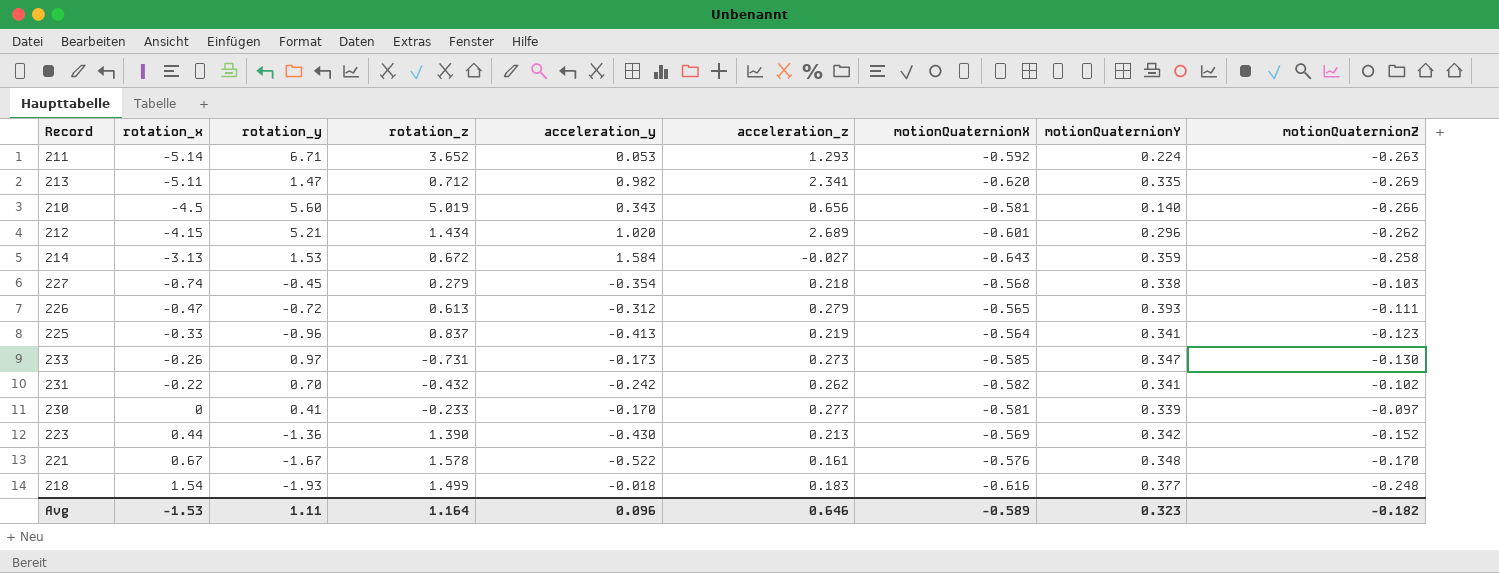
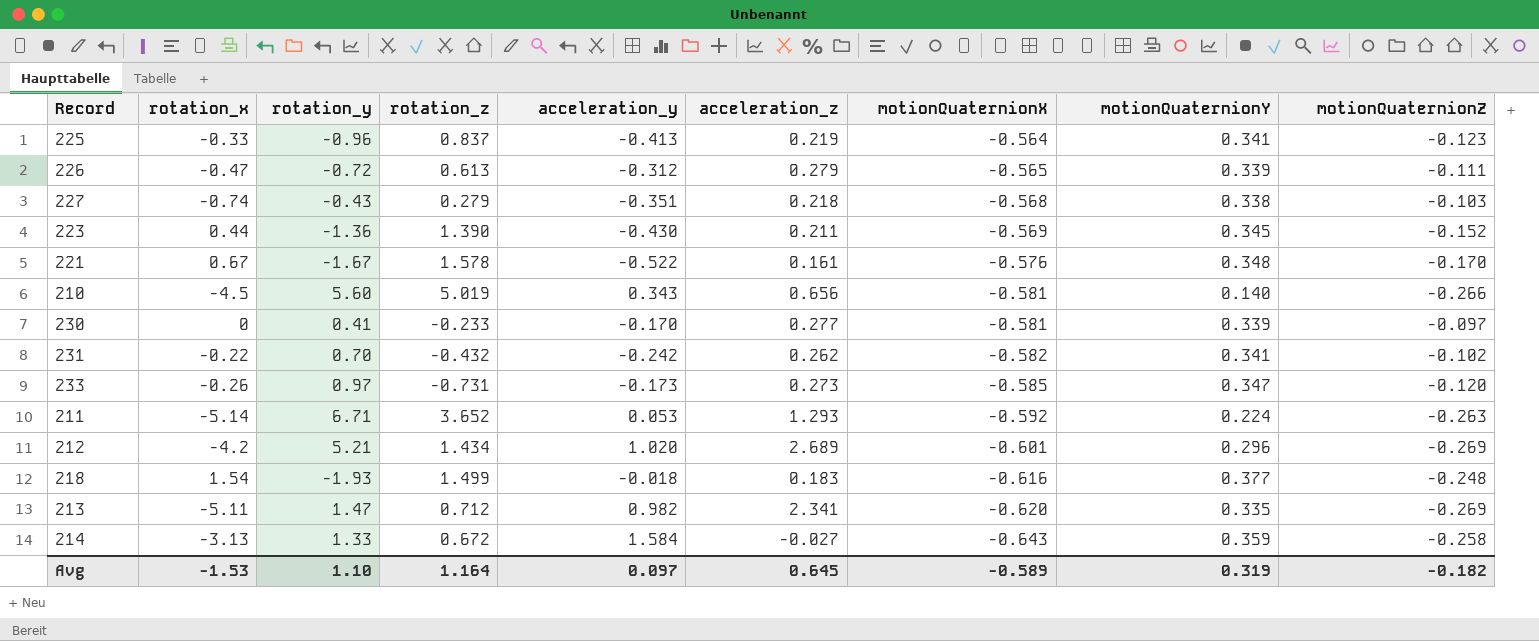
row order: rotation_x ascending -> motionQuaternionX descending
226 | motionQuaternionY: 0.393 -> 0.339
227 | rotation_y: -0.45 -> -0.43
227 | acceleration_y: -0.354 -> -0.351
223 | acceleration_z: 0.213 -> 0.211
223 | motionQuaternionY: 0.342 -> 0.345
233 | motionQuaternionZ: -0.130 -> -0.120
212 | rotation_x: -4.15 -> -4.2
212 | motionQuaternionZ: -0.262 -> -0.269
214 | rotation_y: 1.53 -> 1.33
Avg | rotation_y: 1.11 -> 1.10
Avg | acceleration_y: 0.096 -> 0.097
Avg | acceleration_z: 0.646 -> 0.645
Avg | motionQuaternionY: 0.323 -> 0.319

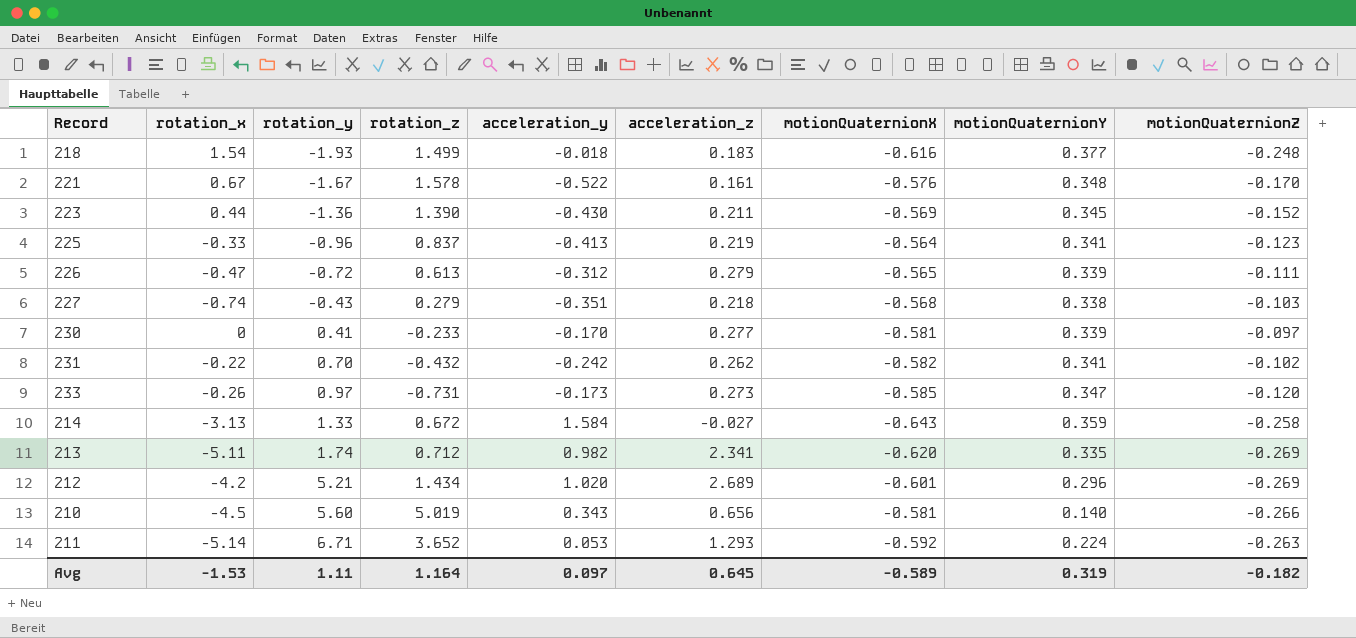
row order: motionQuaternionX descending -> rotation_y ascending
213 | rotation_y: 1.47 -> 1.74
Avg | rotation_y: 1.10 -> 1.11

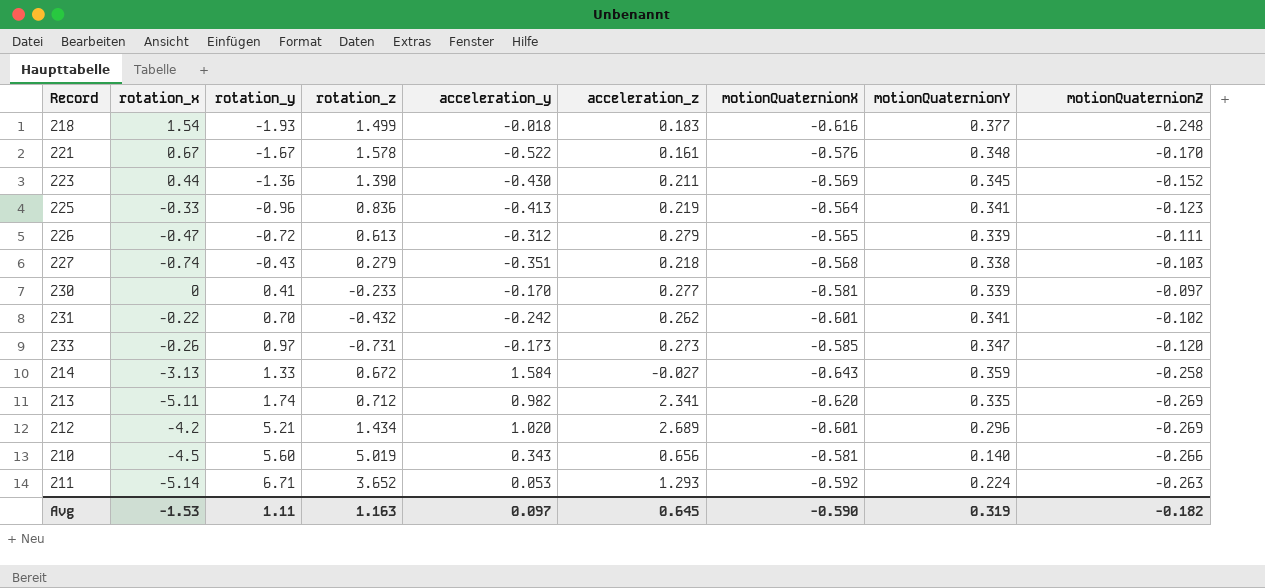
225 | rotation_z: 0.837 -> 0.836
231 | motionQuaternionX: -0.582 -> -0.601
Avg | rotation_z: 1.164 -> 1.163
Avg | motionQuaternionX: -0.589 -> -0.590

